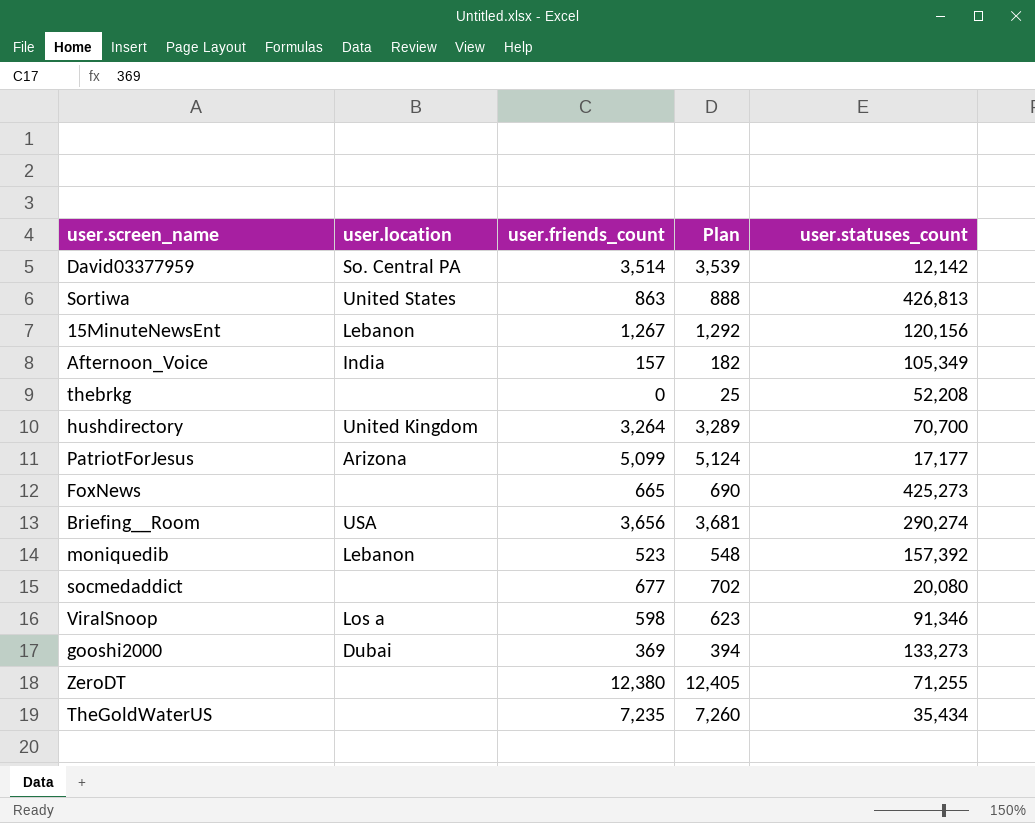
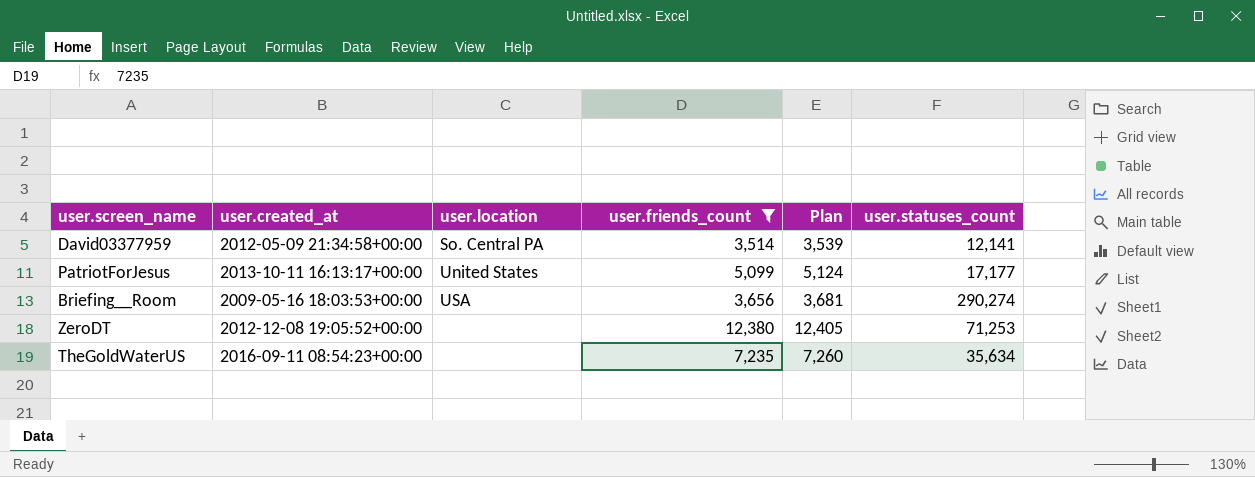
filter: none -> user.friends_count >= 3,514
column user.created_at | position: none -> 2
David03377959 | user.statuses_count: 12,142 -> 12,141
PatriotForJesus | user.location: Arizona -> United States
ZeroDT | user.statuses_count: 71,255 -> 71,253
TheGoldWaterUS | user.statuses_count: 35,434 -> 35,634

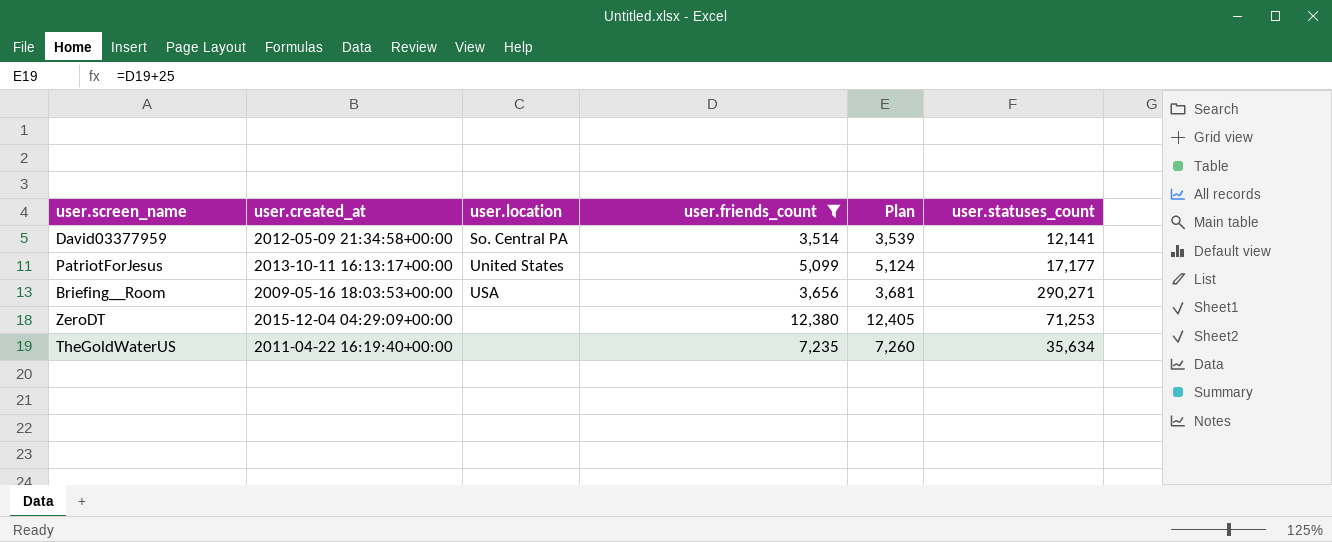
Briefing__Room | user.statuses_count: 290,274 -> 290,271
ZeroDT | user.created_at: 2012-12-08 19:05:52+00:00 -> 2015-12-04 04:29:09+00:00
TheGoldWaterUS | user.created_at: 2016-09-11 08:54:23+00:00 -> 2011-04-22 16:19:40+00:00

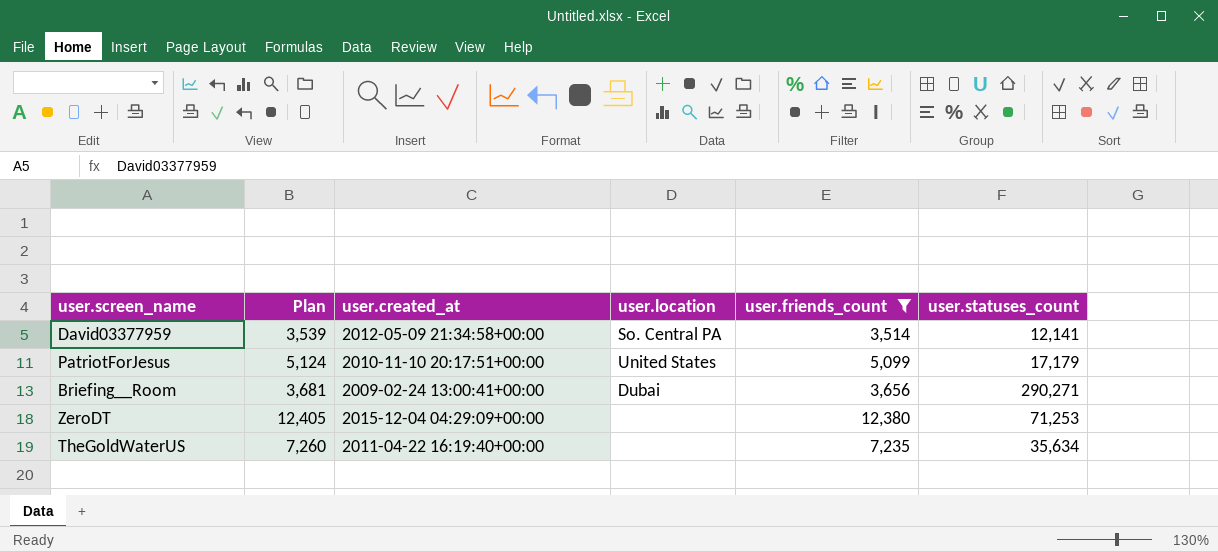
column Plan | position: 5 -> 2
PatriotForJesus | user.created_at: 2013-10-11 16:13:17+00:00 -> 2010-11-10 20:17:51+00:00
PatriotForJesus | user.statuses_count: 17,177 -> 17,179
Briefing__Room | user.created_at: 2009-05-16 18:03:53+00:00 -> 2009-02-24 13:00:41+00:00
Briefing__Room | user.location: USA -> Dubai

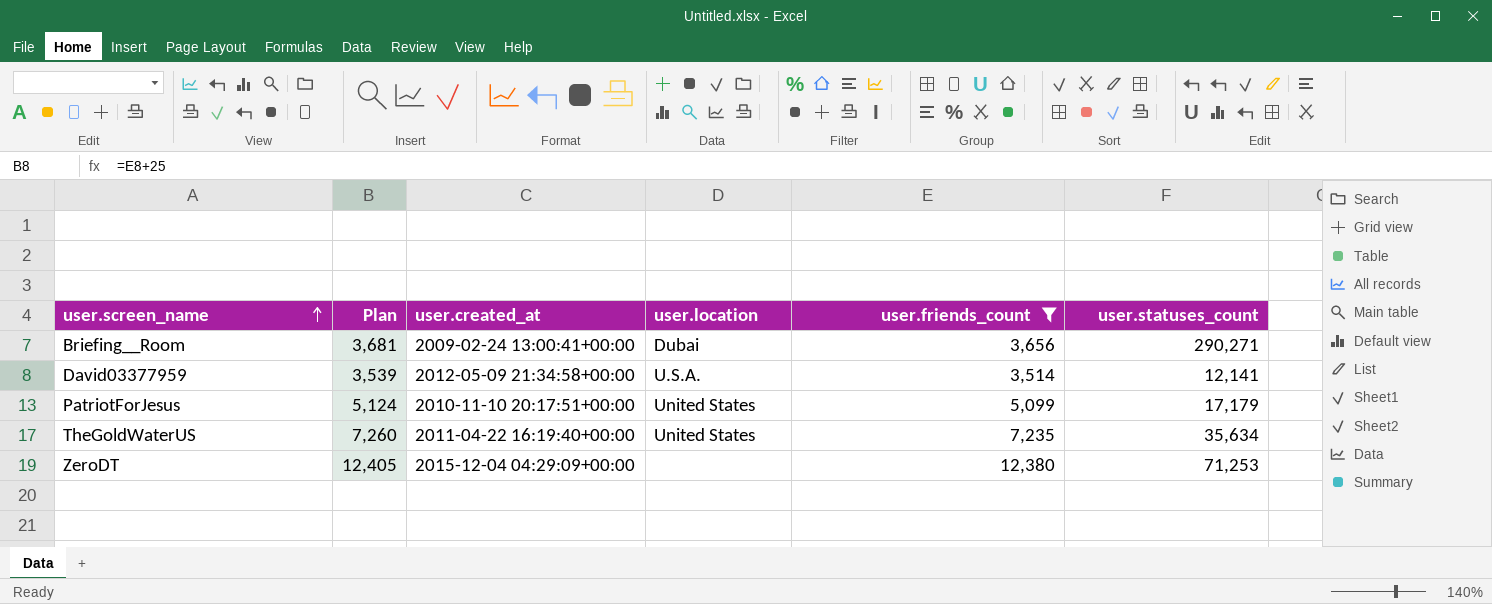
row order: none -> user.screen_name ascending
David03377959 | user.location: So. Central PA -> U.S.A.
TheGoldWaterUS | user.location: none -> United States

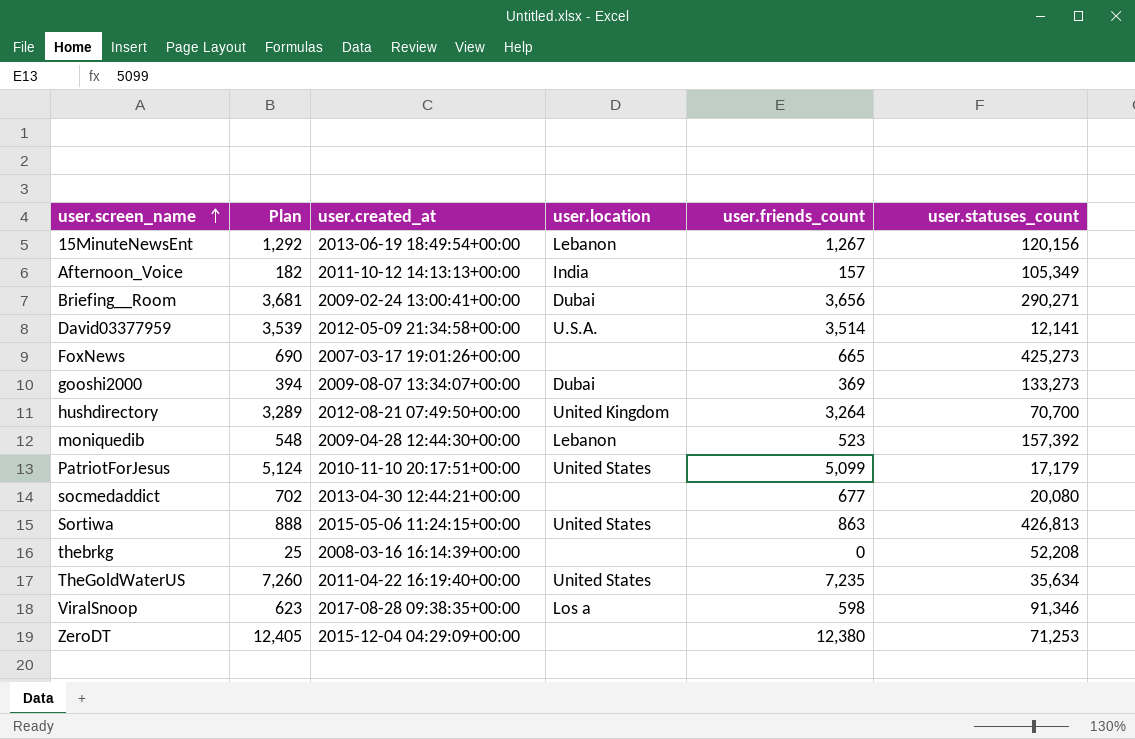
filter: user.friends_count >= 3,514 -> none

